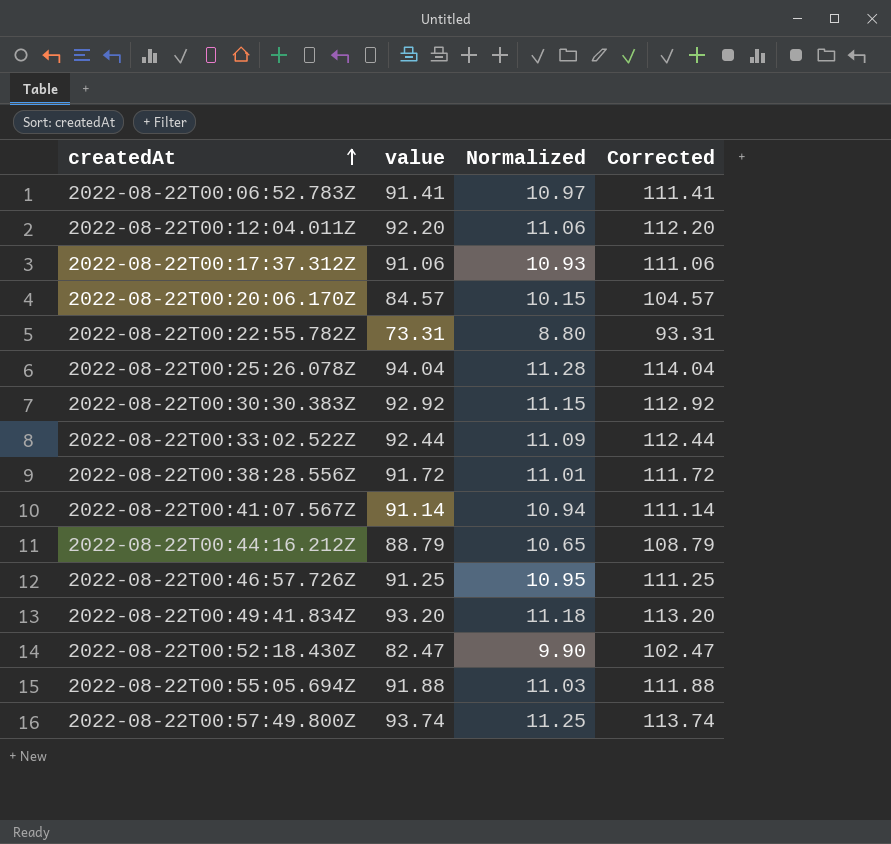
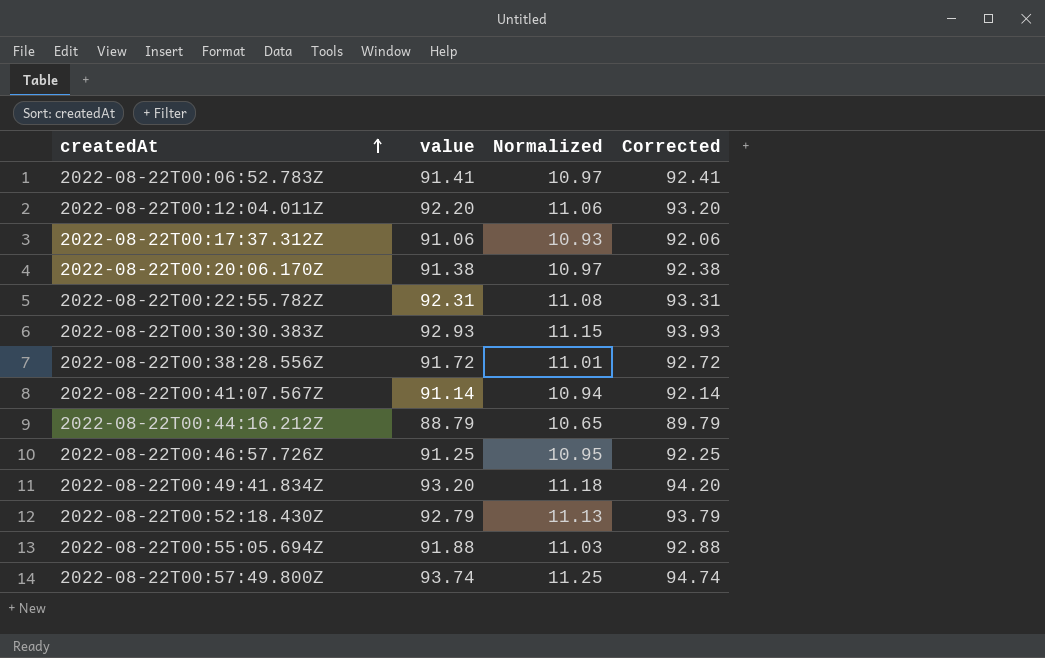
column Corrected | formula: [value] + 20 -> [value] + 1
row 2022-08-22T00:25:26.078Z: 94.04 | 11.28 | 114.04 -> none
row 2022-08-22T00:33:02.522Z: 92.44 | 11.09 | 112.44 -> none
2022-08-22T00:20:06.170Z | value: 84.57 -> 91.38
2022-08-22T00:20:06.170Z | Normalized: 10.15 -> 10.97
2022-08-22T00:22:55.782Z | value: 73.31 -> 92.31
2022-08-22T00:22:55.782Z | Normalized: 8.80 -> 11.08
2022-08-22T00:30:30.383Z | value: 92.92 -> 92.93
2022-08-22T00:52:18.430Z | value: 82.47 -> 92.79
2022-08-22T00:52:18.430Z | Normalized: 9.90 -> 11.13

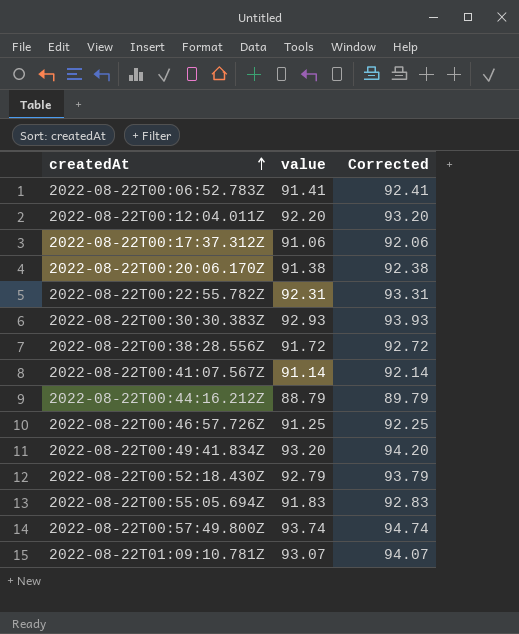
column Normalized | formula: [value] * 0.12 -> none
2022-08-22T00:55:05.694Z | value: 91.88 -> 91.83
2022-08-22T00:55:05.694Z | Corrected: 92.88 -> 92.83
row 2022-08-22T01:09:10.781Z: none -> 93.07 | 94.07

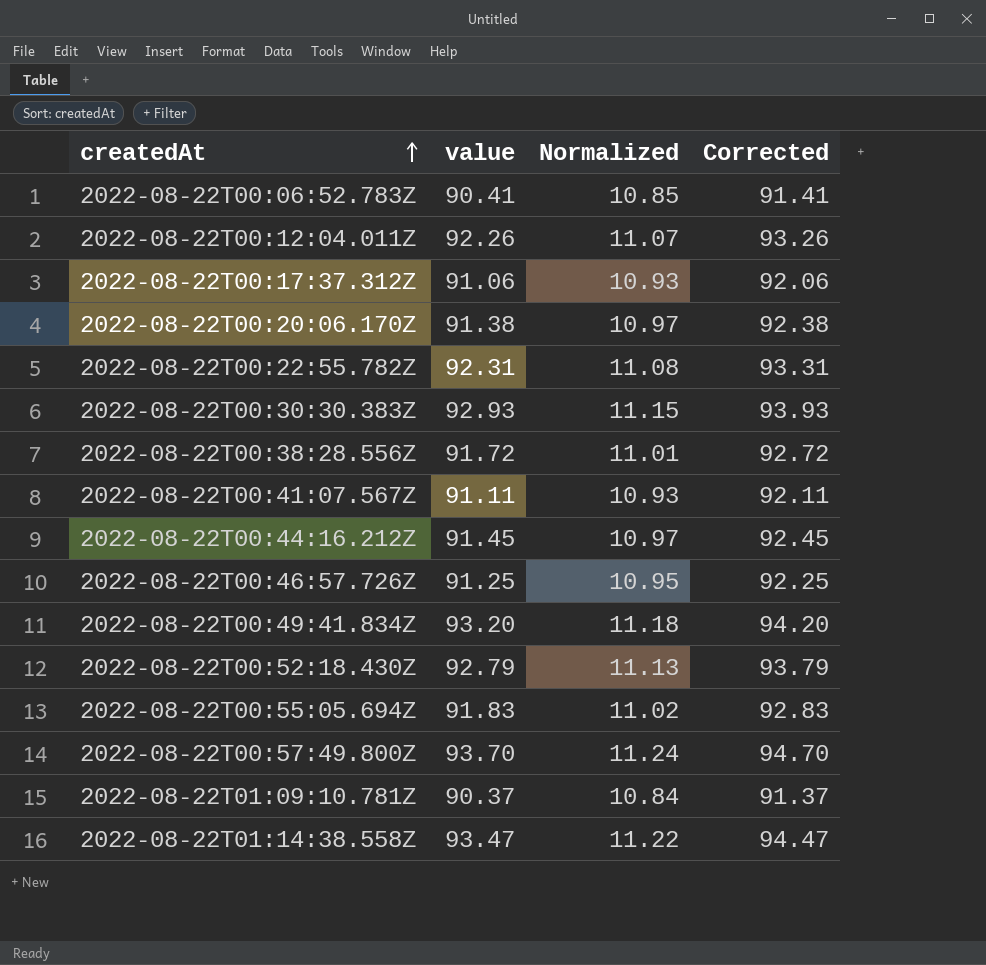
column Normalized | formula: none -> [value] * 0.12
2022-08-22T00:06:52.783Z | value: 91.41 -> 90.41
2022-08-22T00:06:52.783Z | Corrected: 92.41 -> 91.41
2022-08-22T00:12:04.011Z | value: 92.20 -> 92.26
2022-08-22T00:12:04.011Z | Corrected: 93.20 -> 93.26
2022-08-22T00:41:07.567Z | value: 91.14 -> 91.11
2022-08-22T00:41:07.567Z | Corrected: 92.14 -> 92.11
2022-08-22T00:44:16.212Z | value: 88.79 -> 91.45
2022-08-22T00:44:16.212Z | Corrected: 89.79 -> 92.45
2022-08-22T00:57:49.800Z | value: 93.74 -> 93.70
2022-08-22T00:57:49.800Z | Corrected: 94.74 -> 94.70
2022-08-22T01:09:10.781Z | value: 93.07 -> 90.37
2022-08-22T01:09:10.781Z | Corrected: 94.07 -> 91.37
row 2022-08-22T01:14:38.558Z: none -> 93.47 | 11.22 | 94.47

